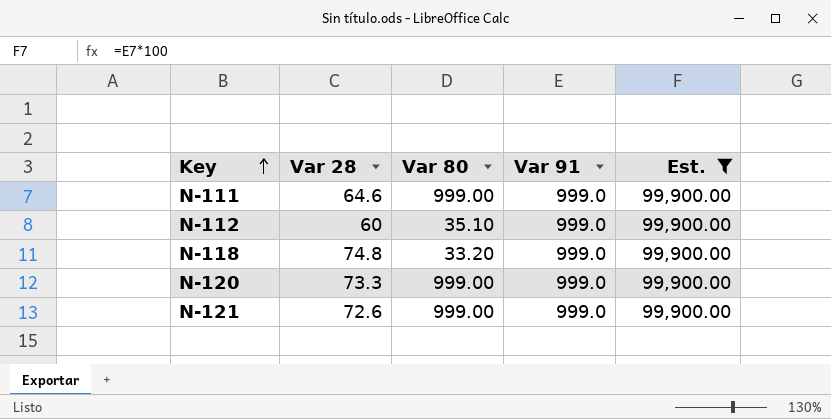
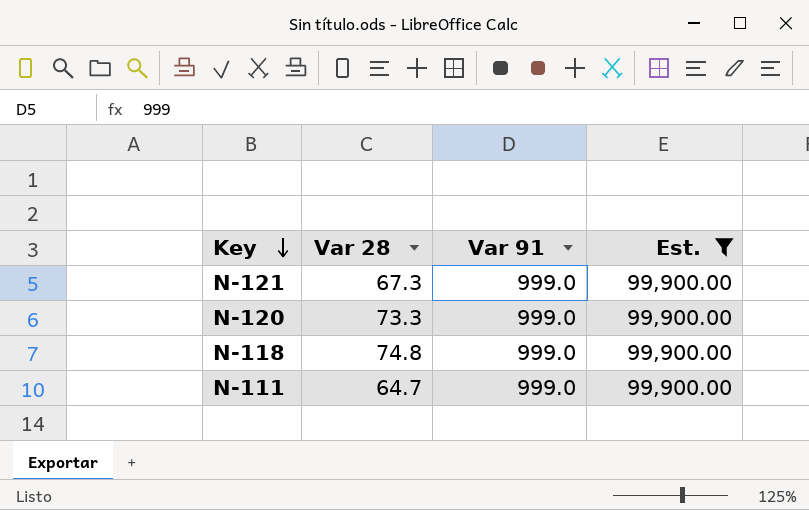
row order: Key ascending -> Key descending
column Var 80 | position: 3 -> none
row N-112: 60 | 35.10 | 999.0 | 99,900.00 -> none
N-121 | Var 28: 72.6 -> 67.3
N-111 | Var 28: 64.6 -> 64.7

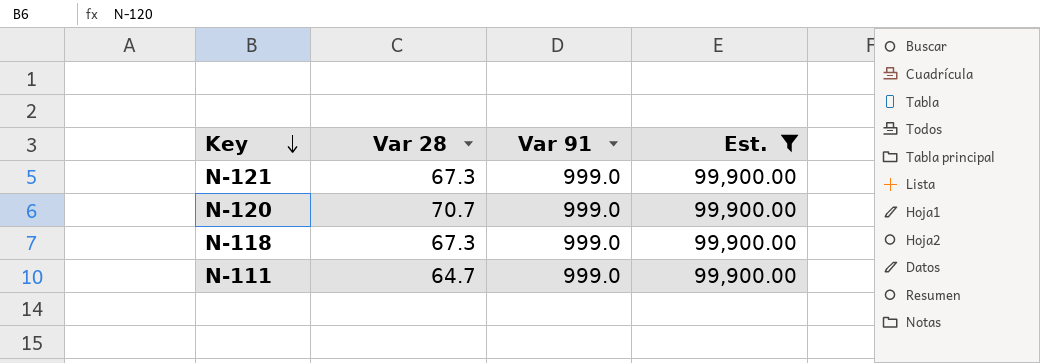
N-120 | Var 28: 73.3 -> 70.7
N-118 | Var 28: 74.8 -> 67.3

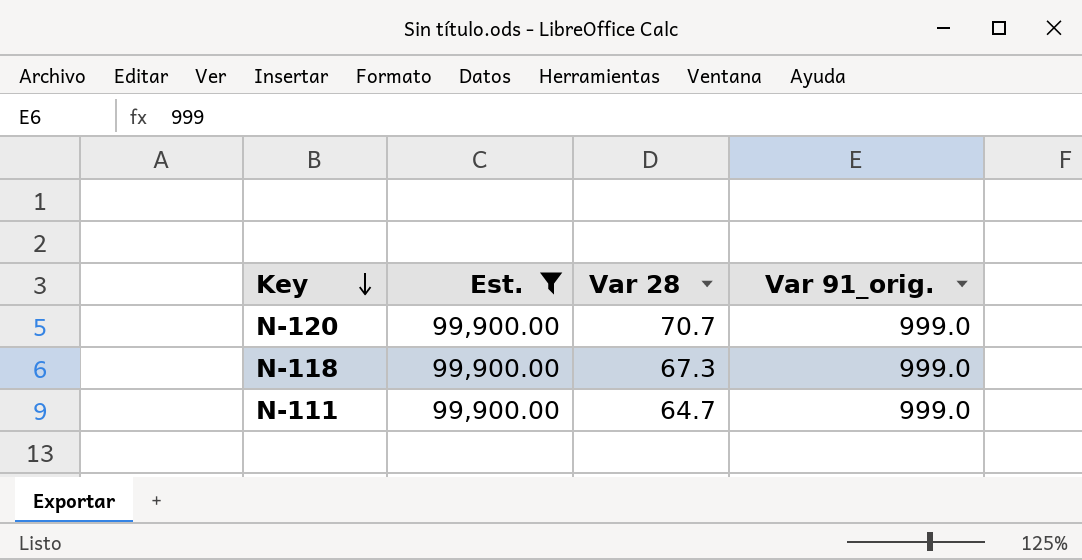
column Est. | position: 4 -> 2
column name: Var 91 -> Var 91_orig.
row N-121: 67.3 | 999.0 | 99,900.00 -> none

